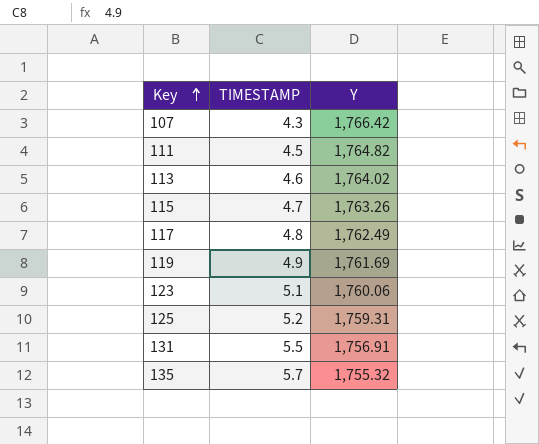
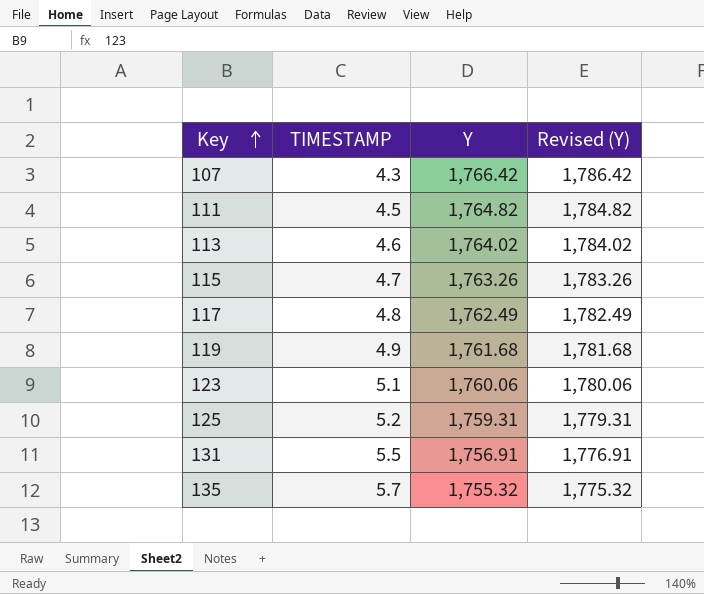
column Revised (Y) | formula: none -> [Y] + 20
119 | Y: 1,761.69 -> 1,761.68

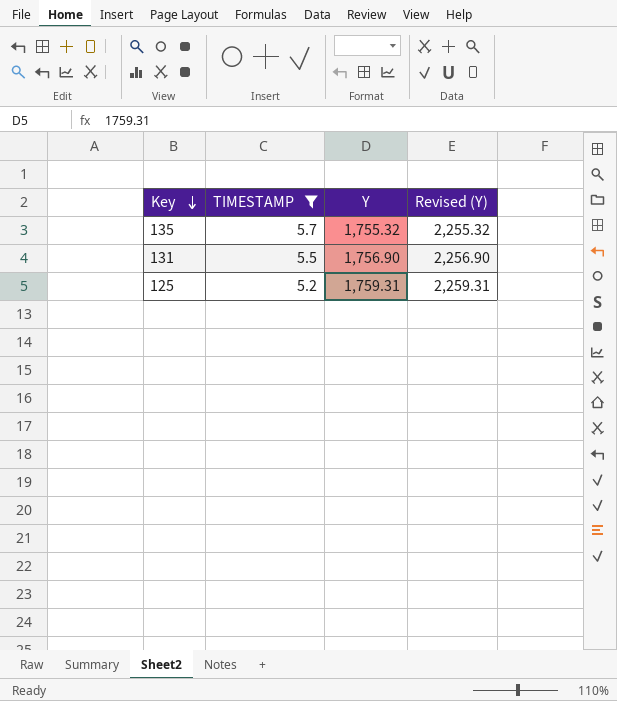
filter: none -> TIMESTAMP >= 5.2
row order: Key ascending -> Key descending
column Revised (Y) | formula: [Y] + 20 -> [Y] + 500
131 | Y: 1,756.91 -> 1,756.90

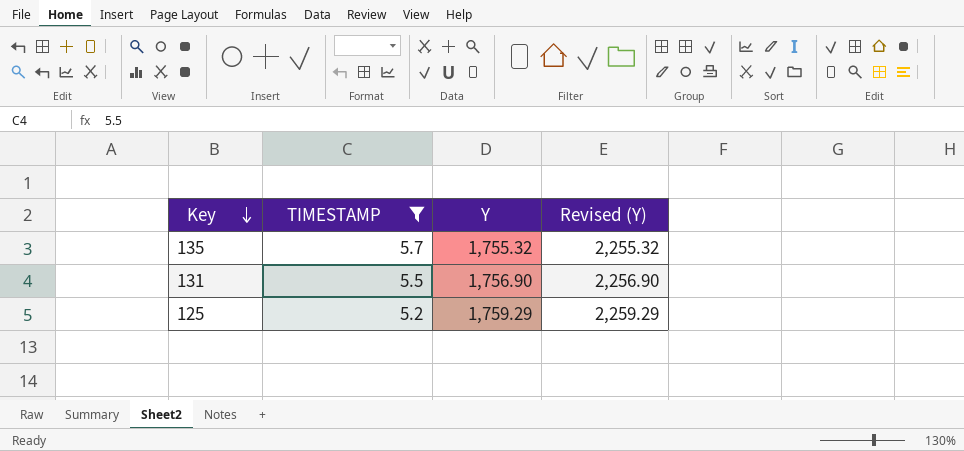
125 | Y: 1,759.31 -> 1,759.29
125 | Revised (Y): 2,259.31 -> 2,259.29

